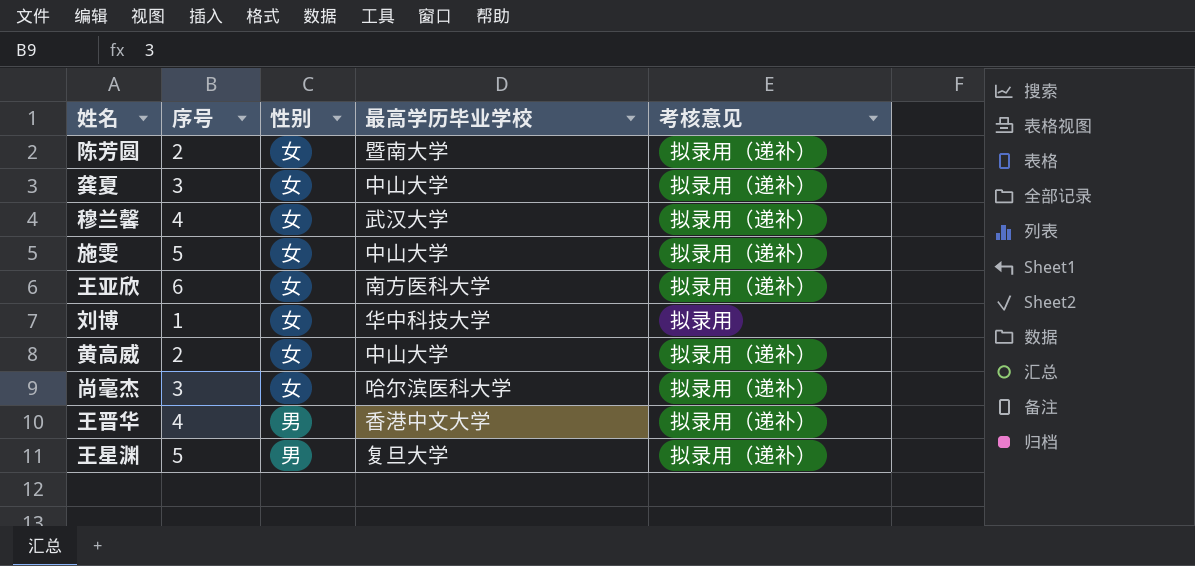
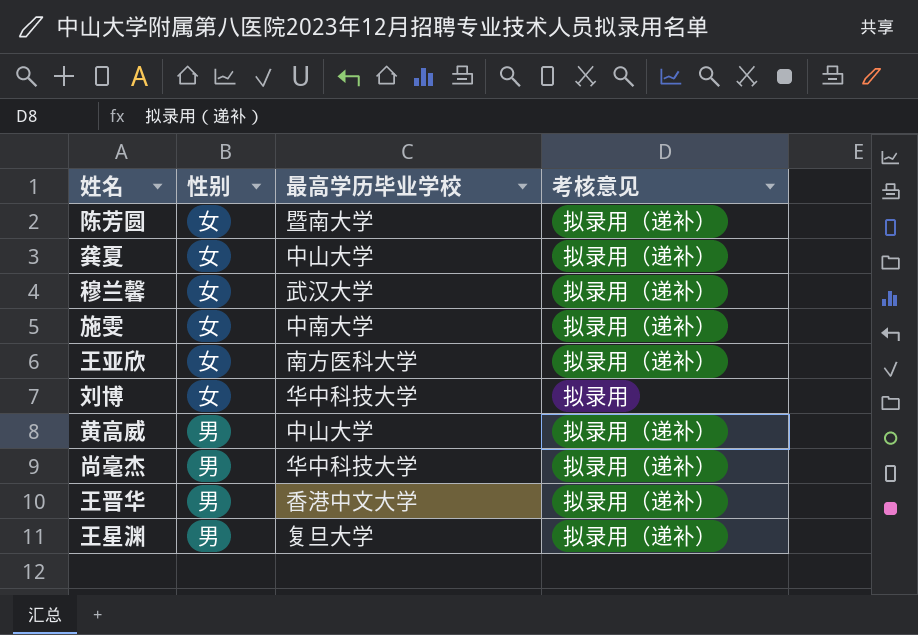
column 序号 | position: 2 -> none
施雯 | 最高学历毕业学校: 中山大学 -> 中南大学
黄高威 | 性别: 女 -> 男
尚毫杰 | 性别: 女 -> 男
尚毫杰 | 最高学历毕业学校: 哈尔滨医科大学 -> 华中科技大学

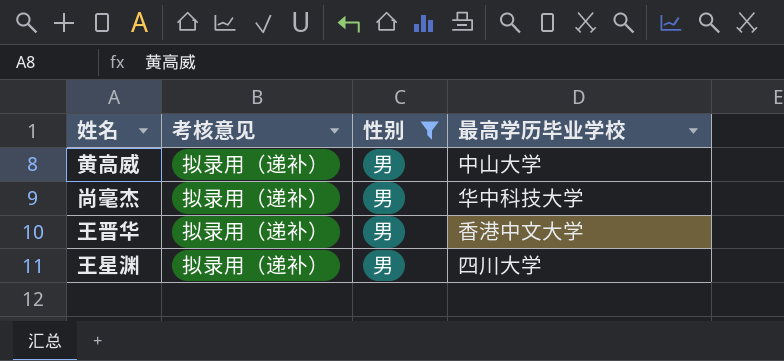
filter: none -> 性别 = 男
column 考核意见 | position: 4 -> 2
王星渊 | 最高学历毕业学校: 复旦大学 -> 四川大学

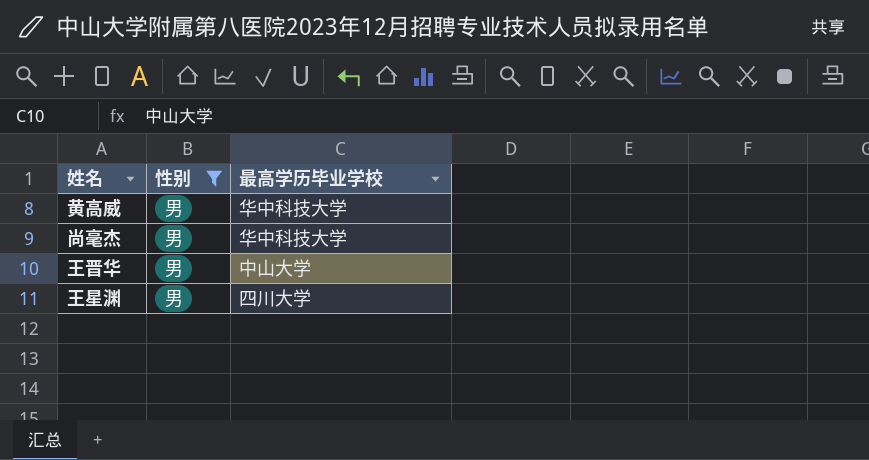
column 考核意见 | position: 2 -> none
黄高威 | 最高学历毕业学校: 中山大学 -> 华中科技大学
王晋华 | 最高学历毕业学校: 香港中文大学 -> 中山大学

